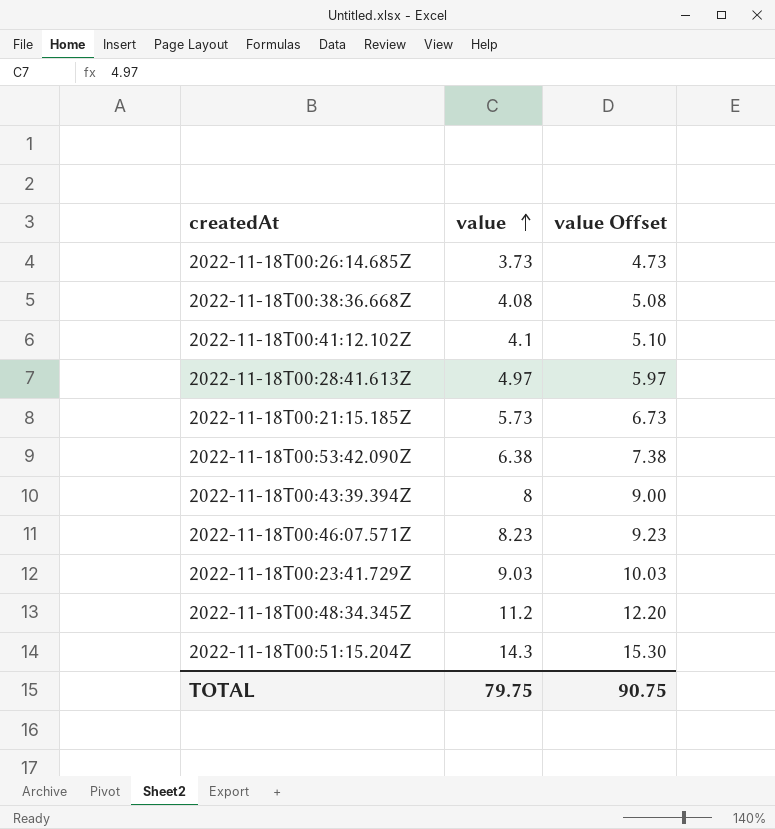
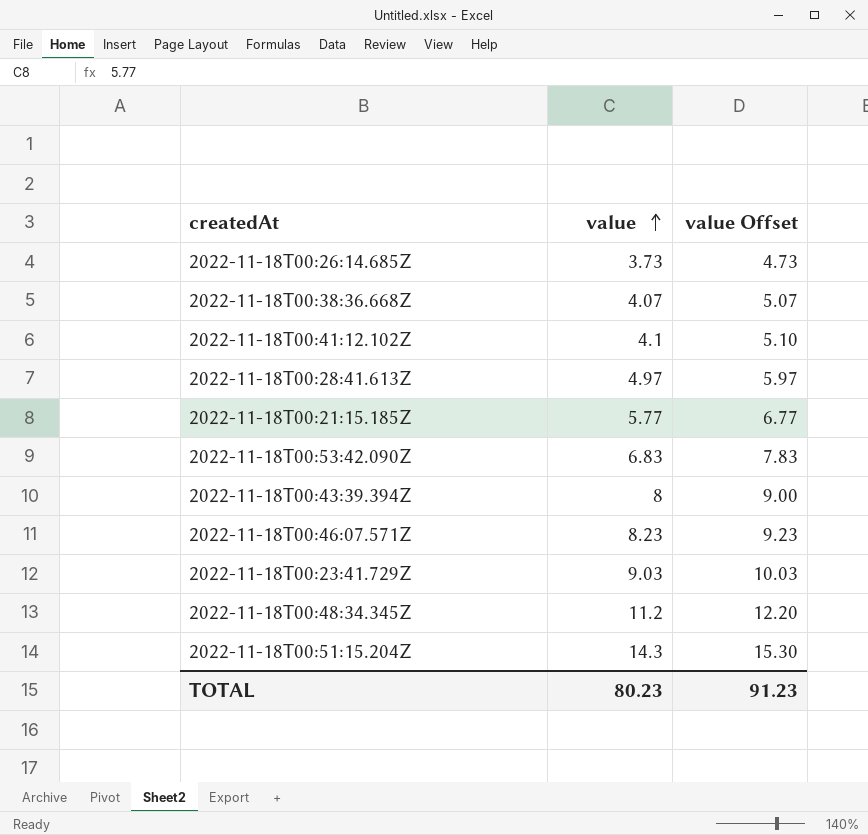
2022-11-18T00:38:36.668Z | value: 4.08 -> 4.07
2022-11-18T00:38:36.668Z | value Offset: 5.08 -> 5.07
2022-11-18T00:21:15.185Z | value: 5.73 -> 5.77
2022-11-18T00:21:15.185Z | value Offset: 6.73 -> 6.77
2022-11-18T00:53:42.090Z | value: 6.38 -> 6.83
2022-11-18T00:53:42.090Z | value Offset: 7.38 -> 7.83
TOTAL | value: 79.75 -> 80.23
TOTAL | value Offset: 90.75 -> 91.23

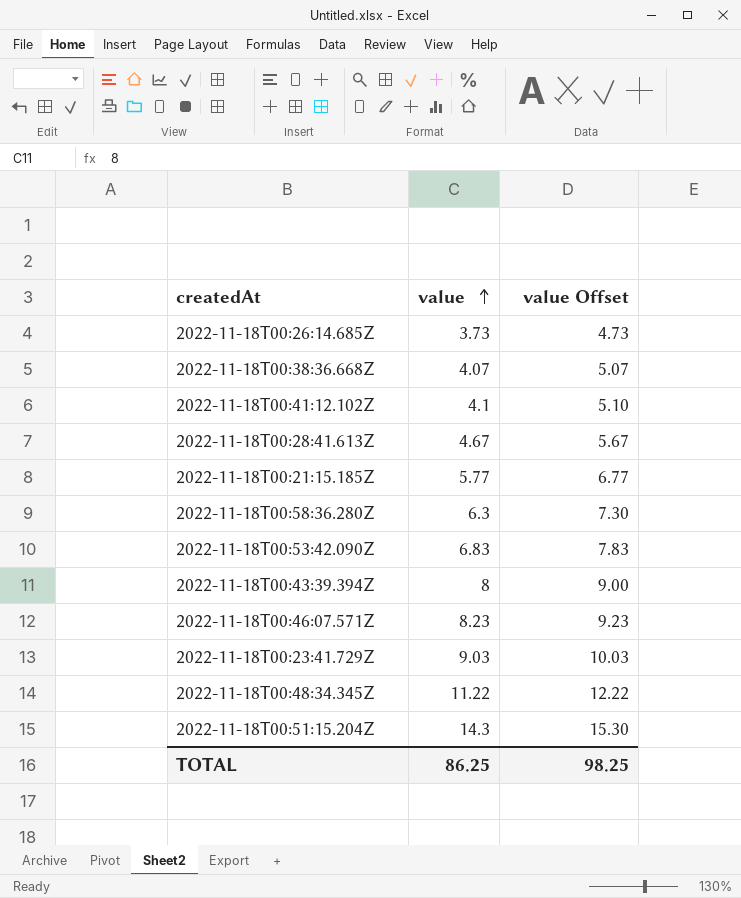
2022-11-18T00:28:41.613Z | value: 4.97 -> 4.67
2022-11-18T00:28:41.613Z | value Offset: 5.97 -> 5.67
row 2022-11-18T00:58:36.280Z: none -> 6.3 | 7.30
2022-11-18T00:48:34.345Z | value: 11.2 -> 11.22
2022-11-18T00:48:34.345Z | value Offset: 12.20 -> 12.22
TOTAL | value: 80.23 -> 86.25
TOTAL | value Offset: 91.23 -> 98.25

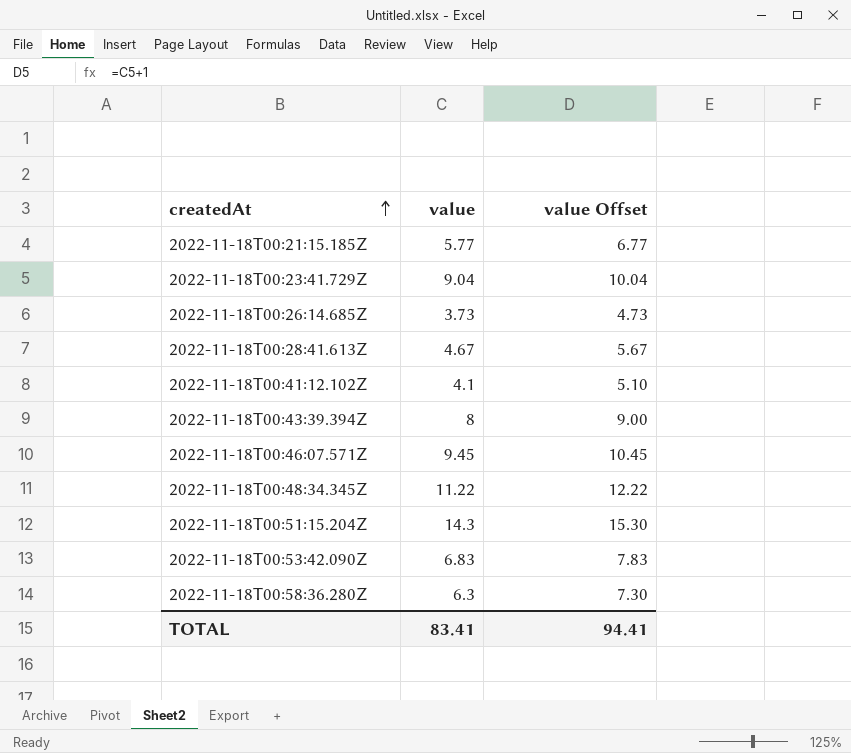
row order: value ascending -> createdAt ascending
row 2022-11-18T00:38:36.668Z: 4.07 | 5.07 -> none
2022-11-18T00:23:41.729Z | value: 9.03 -> 9.04
2022-11-18T00:23:41.729Z | value Offset: 10.03 -> 10.04
2022-11-18T00:46:07.571Z | value: 8.23 -> 9.45
2022-11-18T00:46:07.571Z | value Offset: 9.23 -> 10.45
TOTAL | value: 86.25 -> 83.41
TOTAL | value Offset: 98.25 -> 94.41

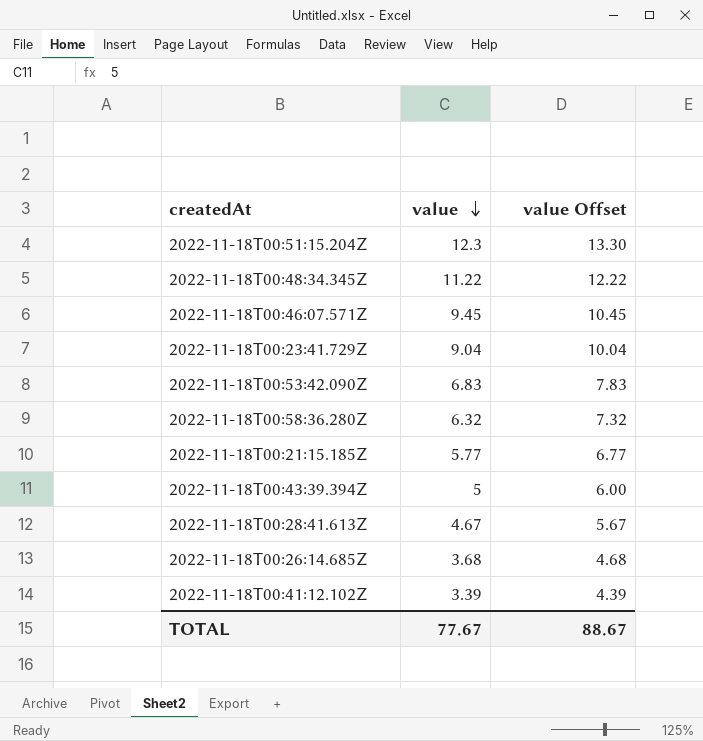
row order: createdAt ascending -> value descending
2022-11-18T00:51:15.204Z | value: 14.3 -> 12.3
2022-11-18T00:51:15.204Z | value Offset: 15.30 -> 13.30
2022-11-18T00:58:36.280Z | value: 6.3 -> 6.32
2022-11-18T00:58:36.280Z | value Offset: 7.30 -> 7.32
2022-11-18T00:43:39.394Z | value: 8 -> 5
2022-11-18T00:43:39.394Z | value Offset: 9.00 -> 6.00
2022-11-18T00:26:14.685Z | value: 3.73 -> 3.68
2022-11-18T00:26:14.685Z | value Offset: 4.73 -> 4.68
2022-11-18T00:41:12.102Z | value: 4.1 -> 3.39
2022-11-18T00:41:12.102Z | value Offset: 5.10 -> 4.39
TOTAL | value: 83.41 -> 77.67
TOTAL | value Offset: 94.41 -> 88.67

